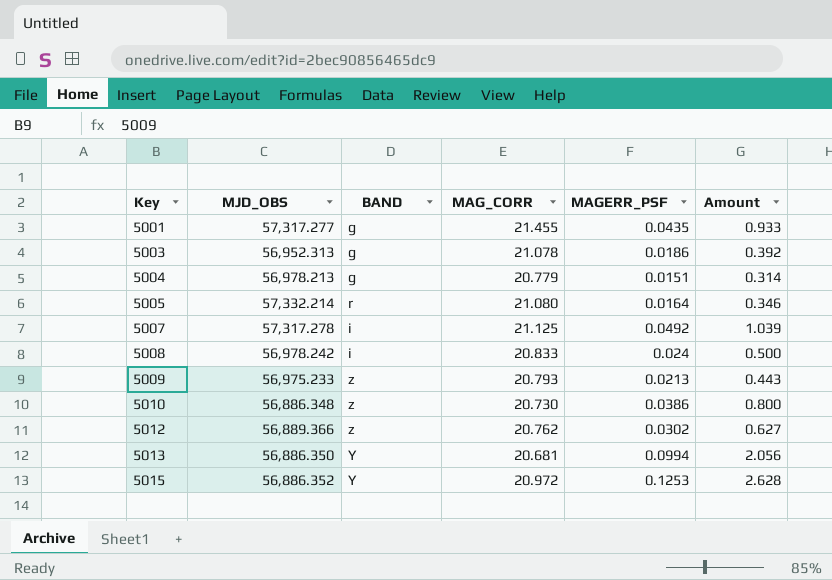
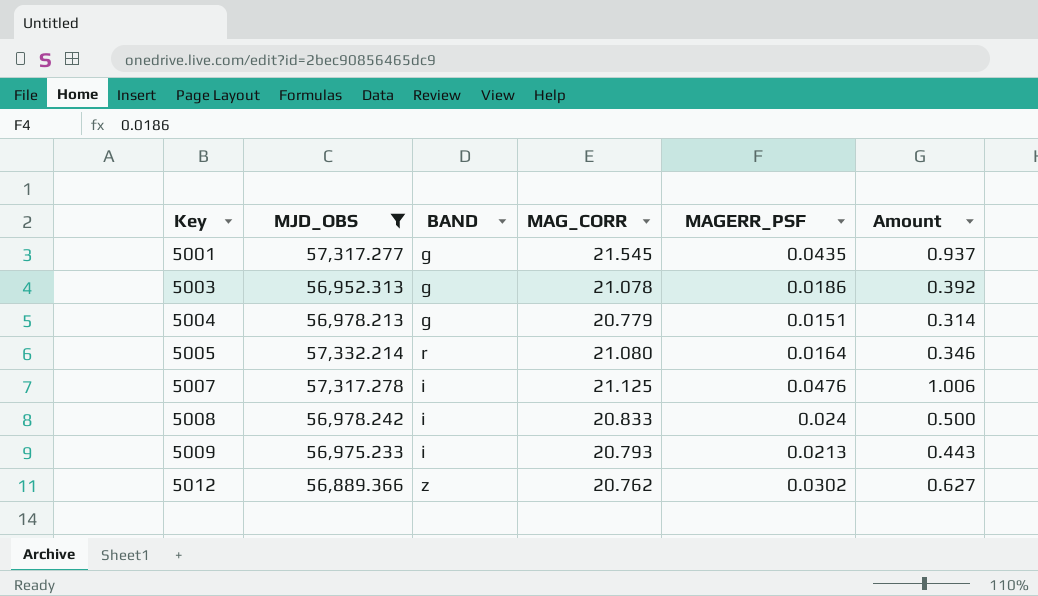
filter: none -> MJD_OBS >= 56,889.366
5001 | MAG_CORR: 21.455 -> 21.545
5001 | Amount: 0.933 -> 0.937
5007 | MAGERR_PSF: 0.0492 -> 0.0476
5007 | Amount: 1.039 -> 1.006
5009 | BAND: z -> i

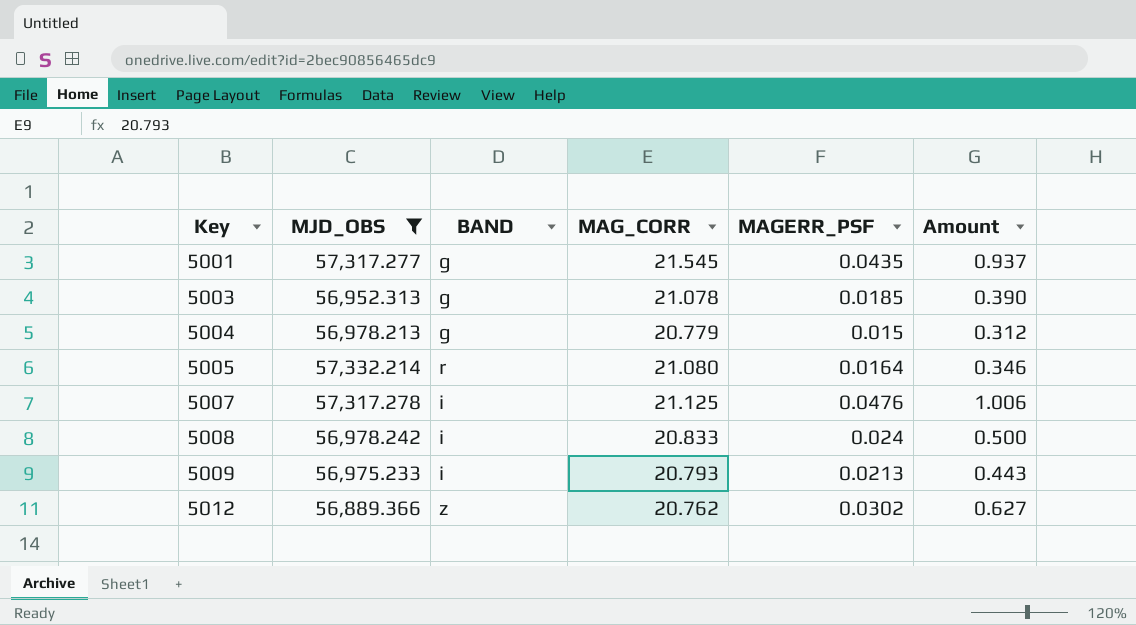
5003 | MAGERR_PSF: 0.0186 -> 0.0185
5003 | Amount: 0.392 -> 0.390
5004 | MAGERR_PSF: 0.0151 -> 0.015
5004 | Amount: 0.314 -> 0.312

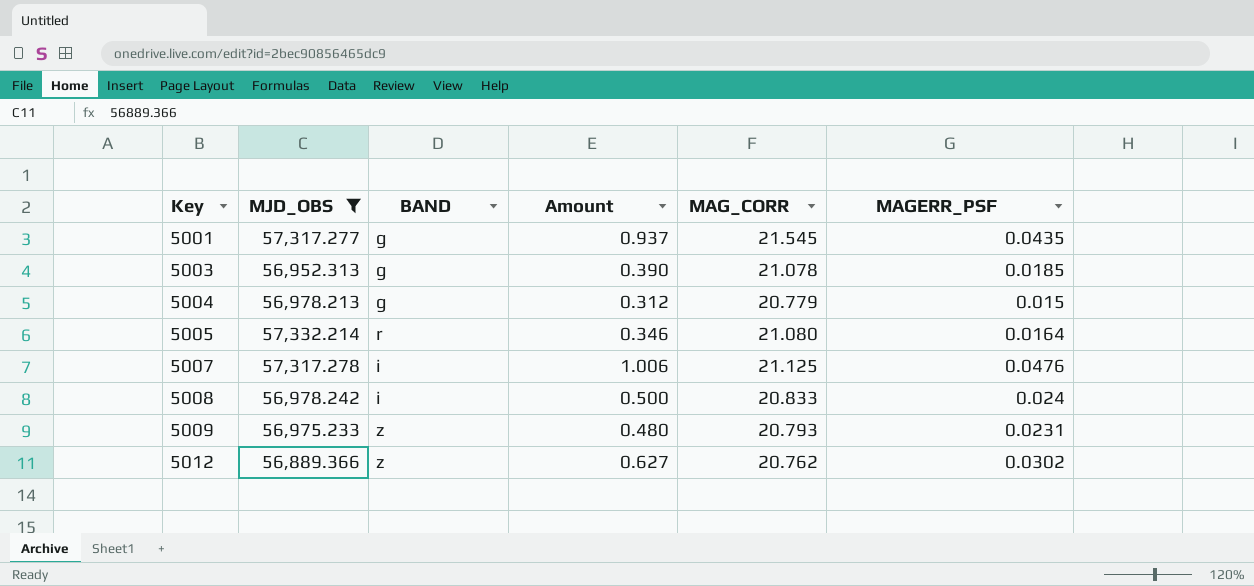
column Amount | position: 6 -> 4
5009 | BAND: i -> z
5009 | Amount: 0.443 -> 0.480
5009 | MAGERR_PSF: 0.0213 -> 0.0231

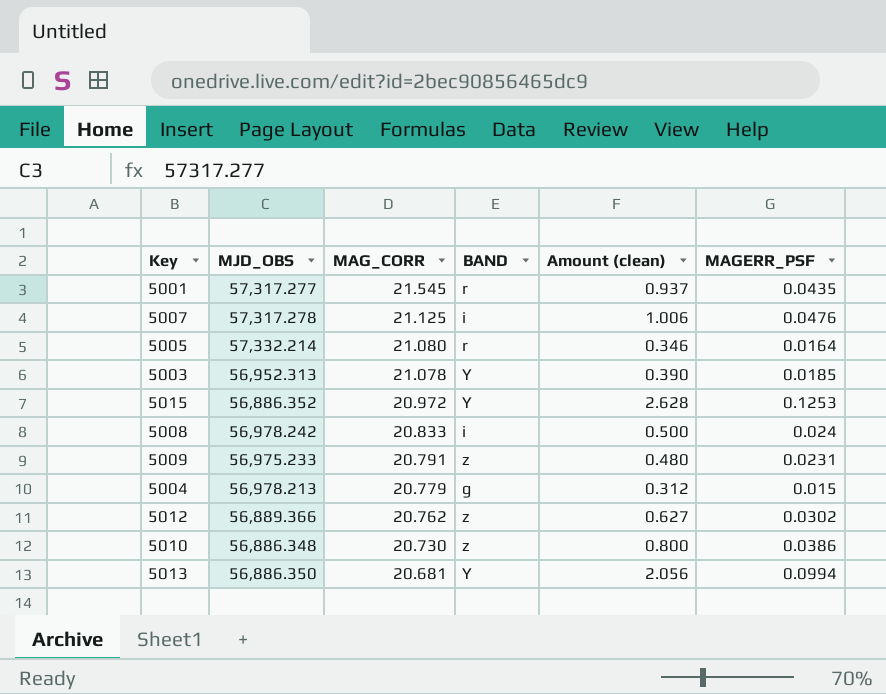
filter: MJD_OBS >= 56,889.366 -> none
row order: Key ascending -> MAG_CORR descending
column MAG_CORR | position: 5 -> 3
column name: Amount -> Amount (clean)
5001 | BAND: g -> r
5003 | BAND: g -> Y
5009 | MAG_CORR: 20.793 -> 20.791

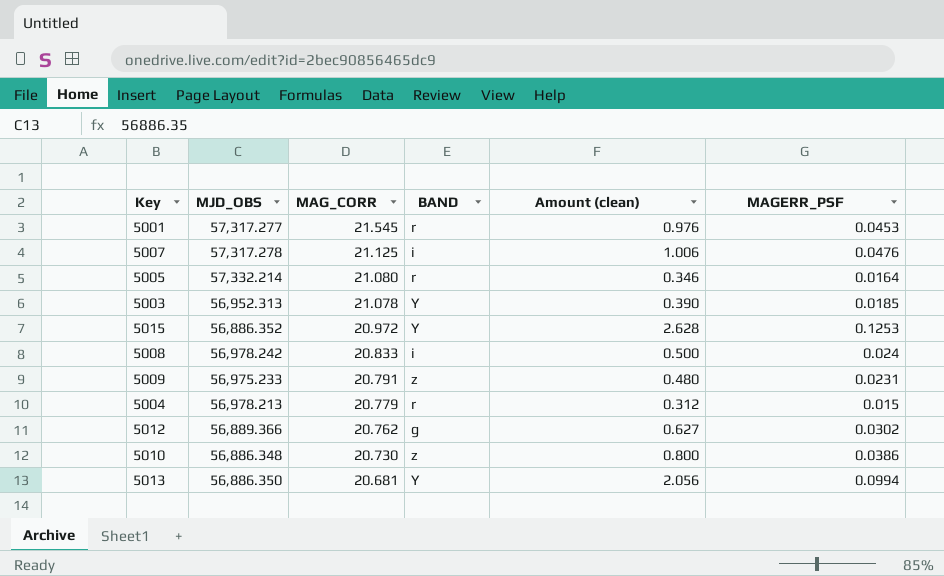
5001 | Amount (clean): 0.937 -> 0.976
5001 | MAGERR_PSF: 0.0435 -> 0.0453
5004 | BAND: g -> r
5012 | BAND: z -> g

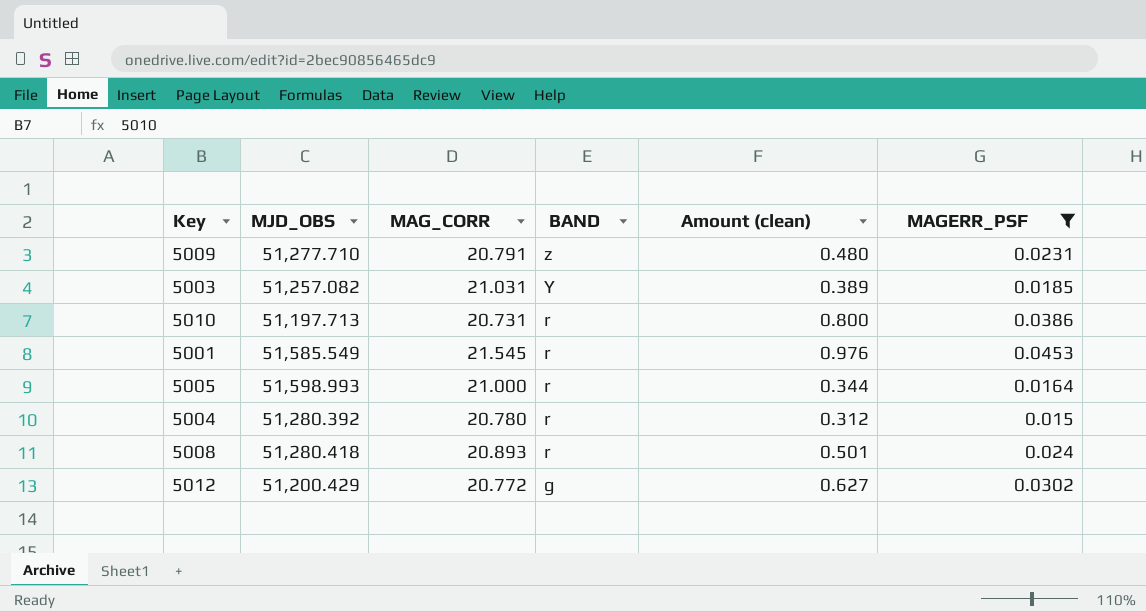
filter: none -> MAGERR_PSF <= 0.0453
row order: MAG_CORR descending -> BAND descending
5009 | MJD_OBS: 56,975.233 -> 51,277.710
5003 | MJD_OBS: 56,952.313 -> 51,257.082
5003 | MAG_CORR: 21.078 -> 21.031
5003 | Amount (clean): 0.390 -> 0.389
5010 | MJD_OBS: 56,886.348 -> 51,197.713
5010 | MAG_CORR: 20.730 -> 20.731
5010 | BAND: z -> r
5001 | MJD_OBS: 57,317.277 -> 51,585.549
5005 | MJD_OBS: 57,332.214 -> 51,598.993
5005 | MAG_CORR: 21.080 -> 21.000
5005 | Amount (clean): 0.346 -> 0.344
5004 | MJD_OBS: 56,978.213 -> 51,280.392
5004 | MAG_CORR: 20.779 -> 20.780
5008 | MJD_OBS: 56,978.242 -> 51,280.418
5008 | MAG_CORR: 20.833 -> 20.893
5008 | BAND: i -> r
5008 | Amount (clean): 0.500 -> 0.501
5012 | MJD_OBS: 56,889.366 -> 51,200.429
5012 | MAG_CORR: 20.762 -> 20.772

